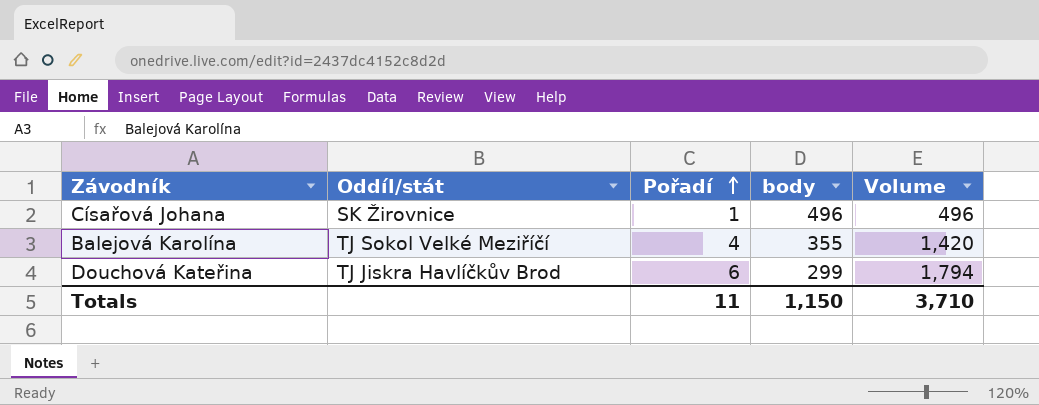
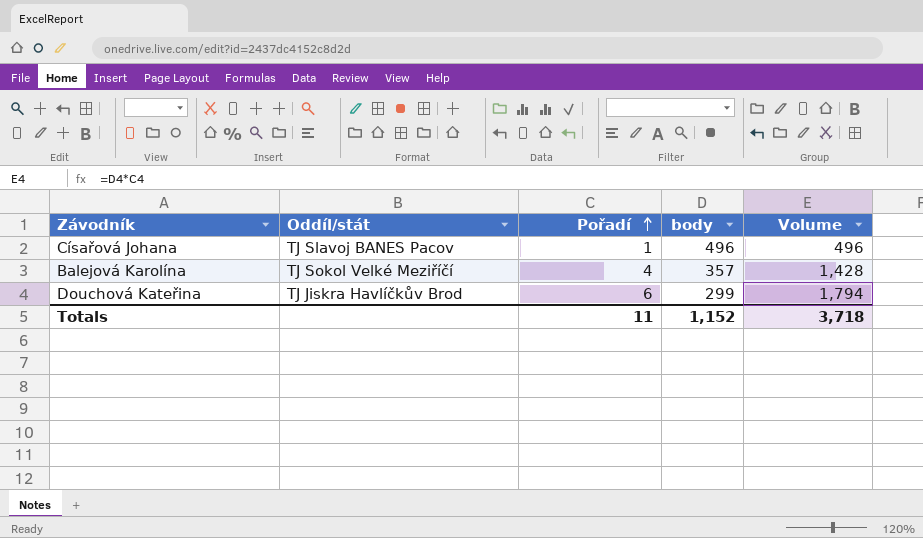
Císařová Johana | Oddíl/stát: SK Žirovnice -> TJ Slavoj BANES Pacov
Balejová Karolína | body: 355 -> 357
Balejová Karolína | Volume: 1,420 -> 1,428
Totals | body: 1,150 -> 1,152
Totals | Volume: 3,710 -> 3,718

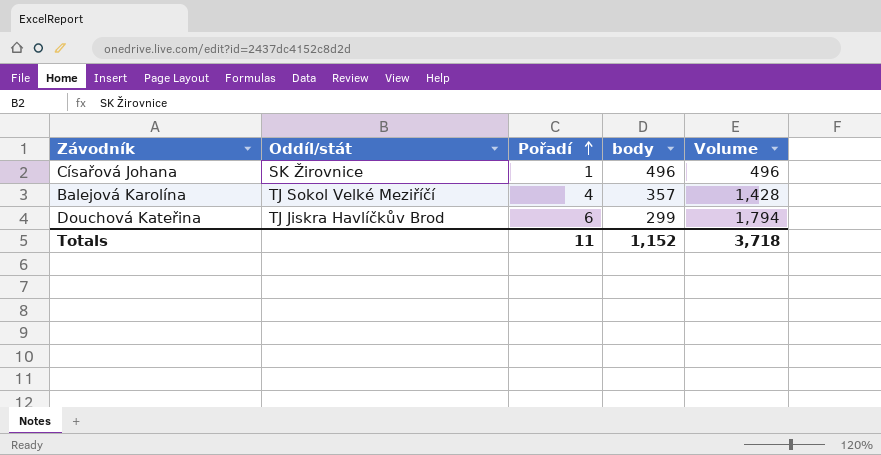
Císařová Johana | Oddíl/stát: TJ Slavoj BANES Pacov -> SK Žirovnice

